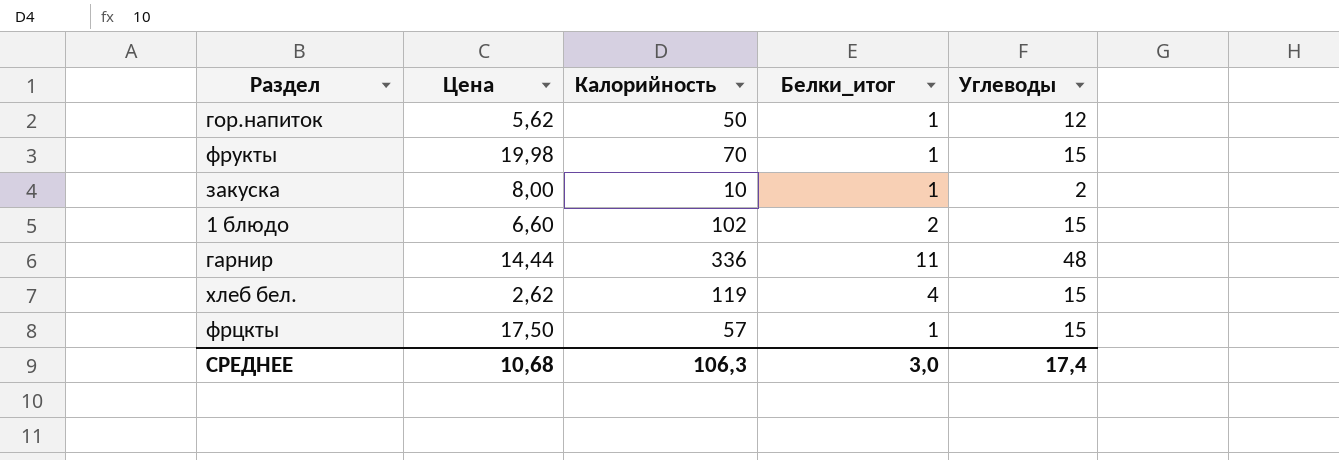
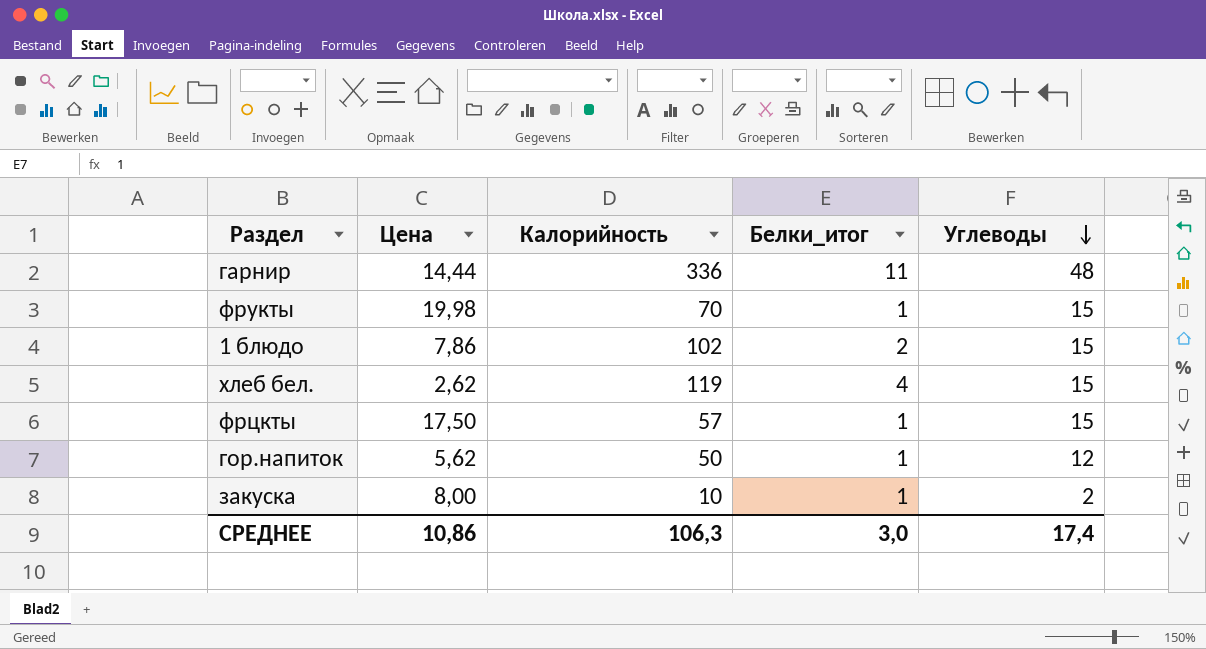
row order: none -> Углеводы descending
1 блюдо | Цена: 6,60 -> 7,86
СРЕДНЕЕ | Цена: 10,68 -> 10,86

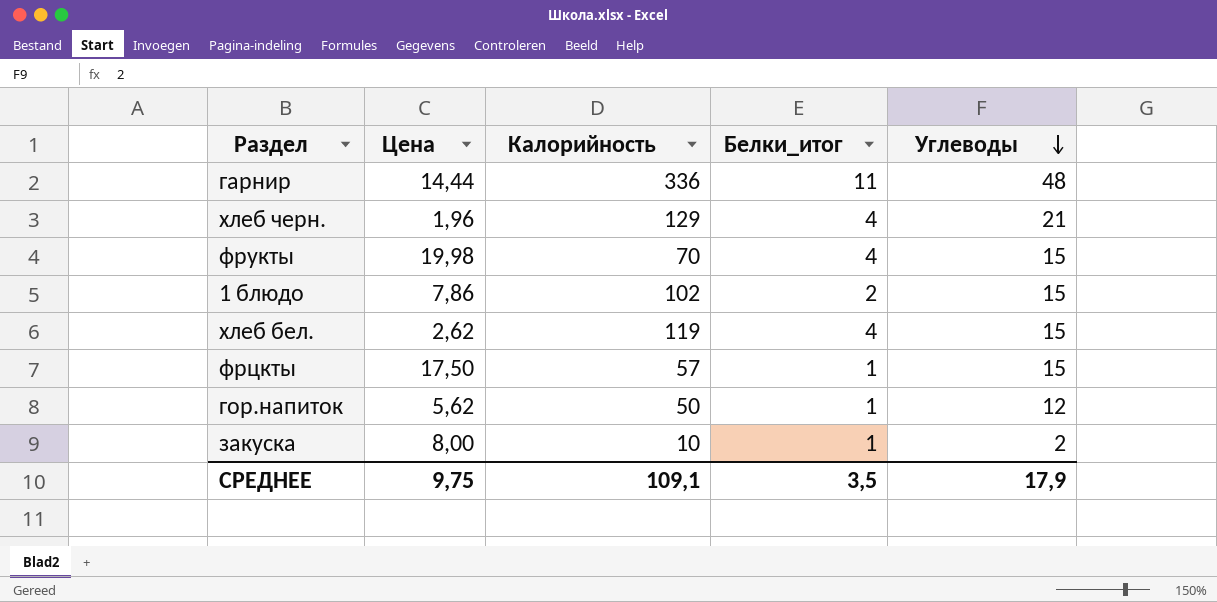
row хлеб черн.: none -> 1,96 | 129 | 4 | 21
фрукты | Белки_итог: 1 -> 4
СРЕДНЕЕ | Цена: 10,86 -> 9,75
СРЕДНЕЕ | Калорийность: 106,3 -> 109,1
СРЕДНЕЕ | Белки_итог: 3,0 -> 3,5
СРЕДНЕЕ | Углеводы: 17,4 -> 17,9

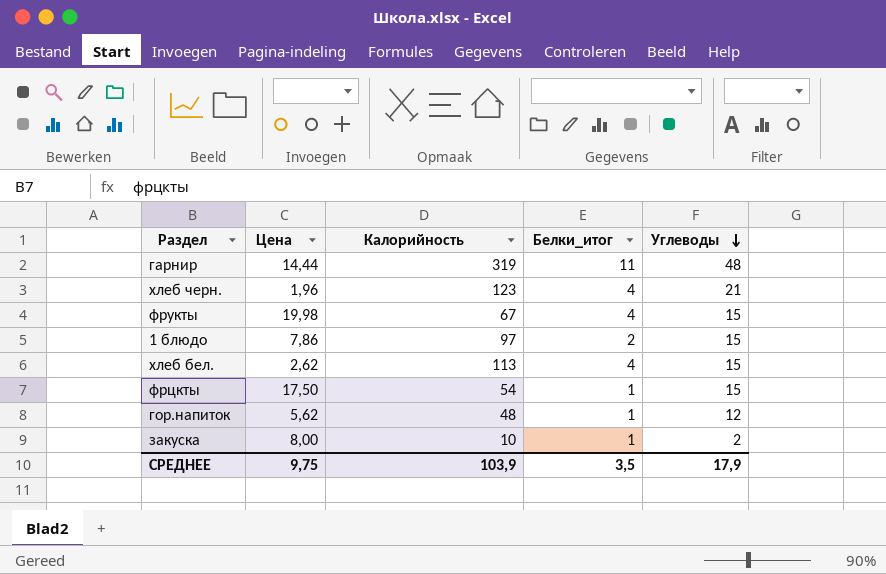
гарнир | Калорийность: 336 -> 319
хлеб черн. | Калорийность: 129 -> 123
фрукты | Калорийность: 70 -> 67
1 блюдо | Калорийность: 102 -> 97
хлеб бел. | Калорийность: 119 -> 113
фрцкты | Калорийность: 57 -> 54
гор.напиток | Калорийность: 50 -> 48
СРЕДНЕЕ | Калорийность: 109,1 -> 103,9

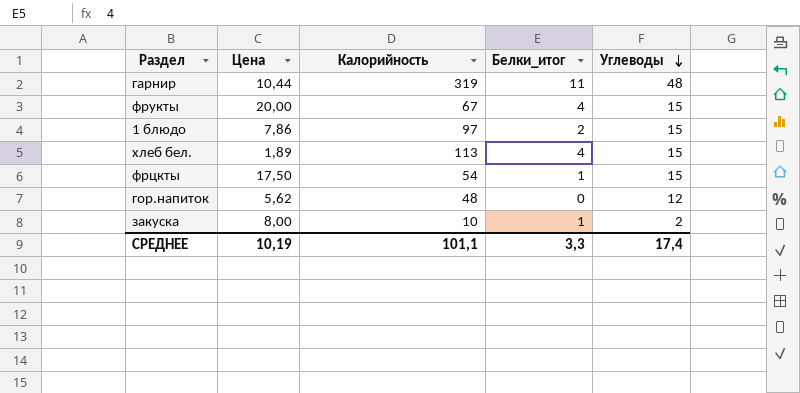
row хлеб черн.: 1,96 | 123 | 4 | 21 -> none
гарнир | Цена: 14,44 -> 10,44
фрукты | Цена: 19,98 -> 20,00
хлеб бел. | Цена: 2,62 -> 1,89
гор.напиток | Белки_итог: 1 -> 0
СРЕДНЕЕ | Цена: 9,75 -> 10,19
СРЕДНЕЕ | Калорийность: 103,9 -> 101,1
СРЕДНЕЕ | Белки_итог: 3,5 -> 3,3
СРЕДНЕЕ | Углеводы: 17,9 -> 17,4

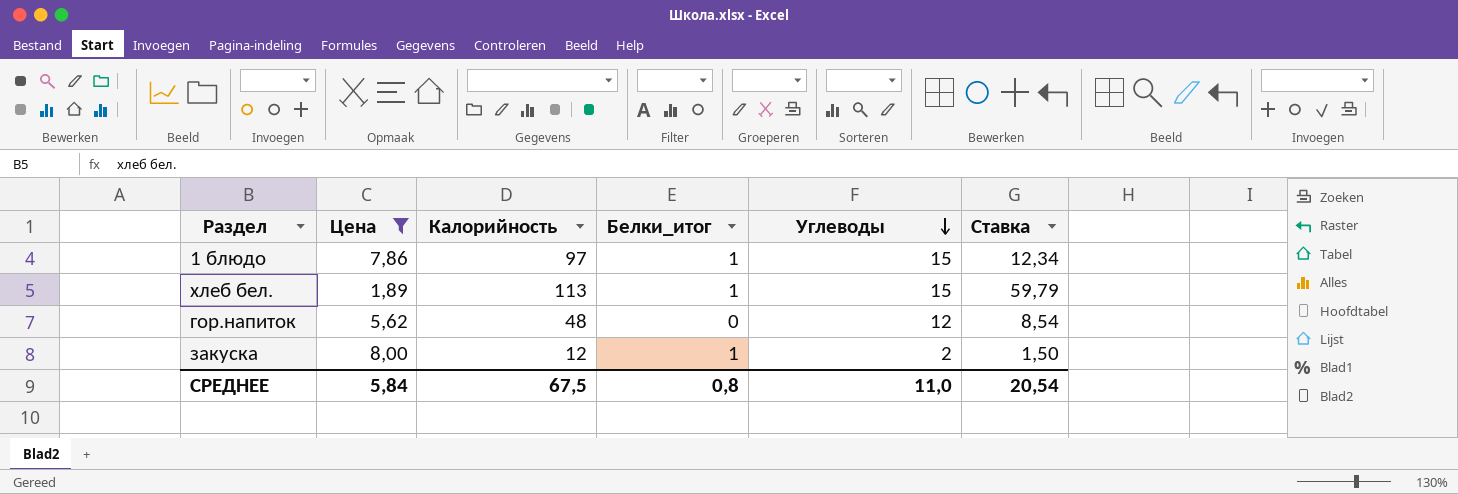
filter: none -> Цена <= 8,00
column Ставка | formula: none -> [Калорийность] / [Цена]
1 блюдо | Белки_итог: 2 -> 1
хлеб бел. | Белки_итог: 4 -> 1
закуска | Калорийность: 10 -> 12
СРЕДНЕЕ | Цена: 10,19 -> 5,84
СРЕДНЕЕ | Калорийность: 101,1 -> 67,5
СРЕДНЕЕ | Белки_итог: 3,3 -> 0,8
СРЕДНЕЕ | Углеводы: 17,4 -> 11,0

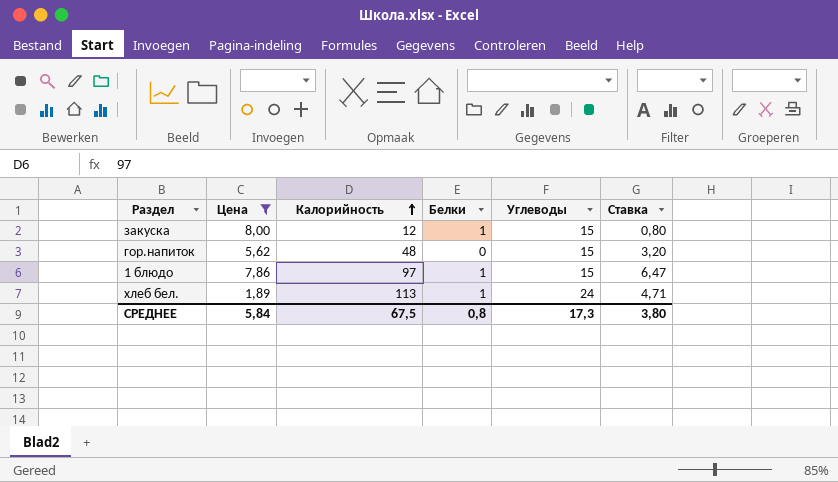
row order: Углеводы descending -> Калорийность ascending
column name: Белки_итог -> Белки
column Ставка | formula: [Калорийность] / [Цена] -> [Калорийность] / [Углеводы]
закуска | Углеводы: 2 -> 15
гор.напиток | Углеводы: 12 -> 15
хлеб бел. | Углеводы: 15 -> 24
СРЕДНЕЕ | Углеводы: 11,0 -> 17,3
СРЕДНЕЕ | Ставка: 20,54 -> 3,80

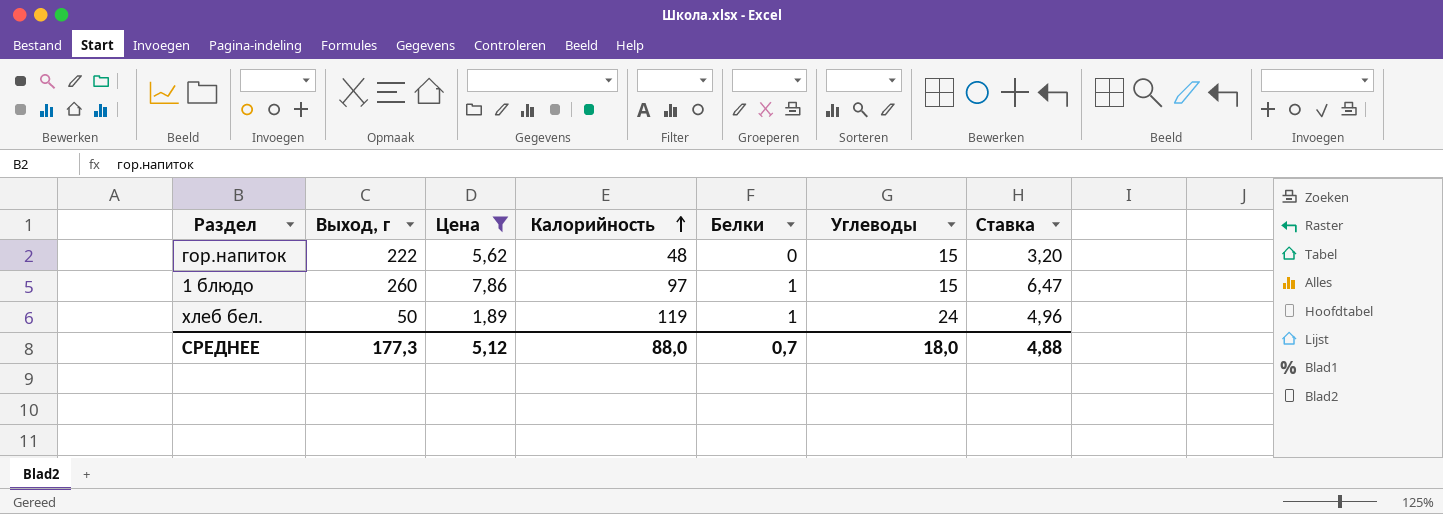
column Выход, г | position: none -> 2
row закуска: 8,00 | 12 | 1 | 15 | 0,80 -> none
хлеб бел. | Калорийность: 113 -> 119
хлеб бел. | Ставка: 4,71 -> 4,96
СРЕДНЕЕ | Цена: 5,84 -> 5,12
СРЕДНЕЕ | Калорийность: 67,5 -> 88,0
СРЕДНЕЕ | Белки: 0,8 -> 0,7
СРЕДНЕЕ | Углеводы: 17,3 -> 18,0
СРЕДНЕЕ | Ставка: 3,80 -> 4,88

